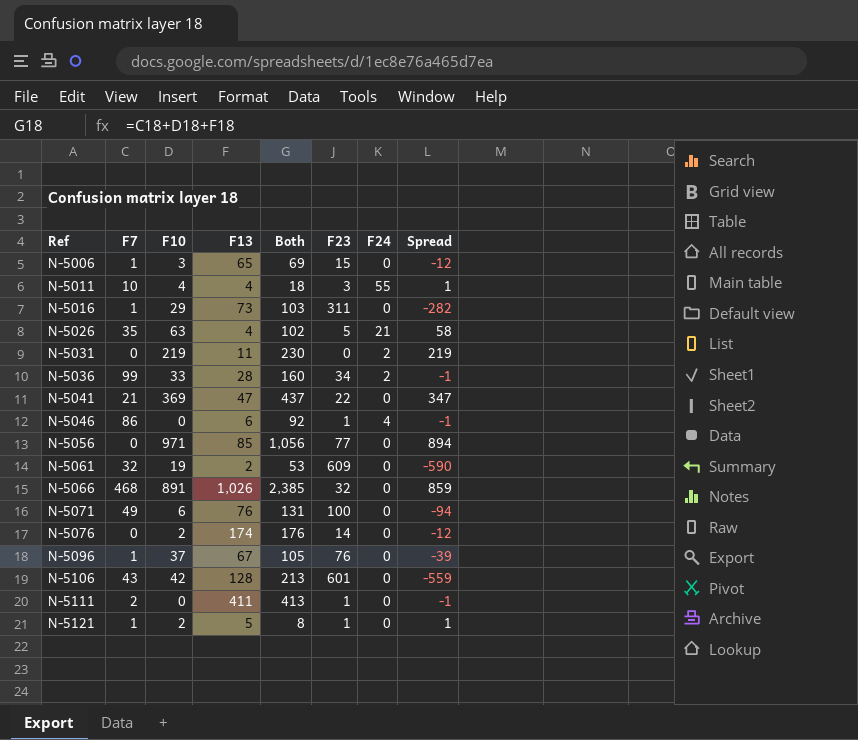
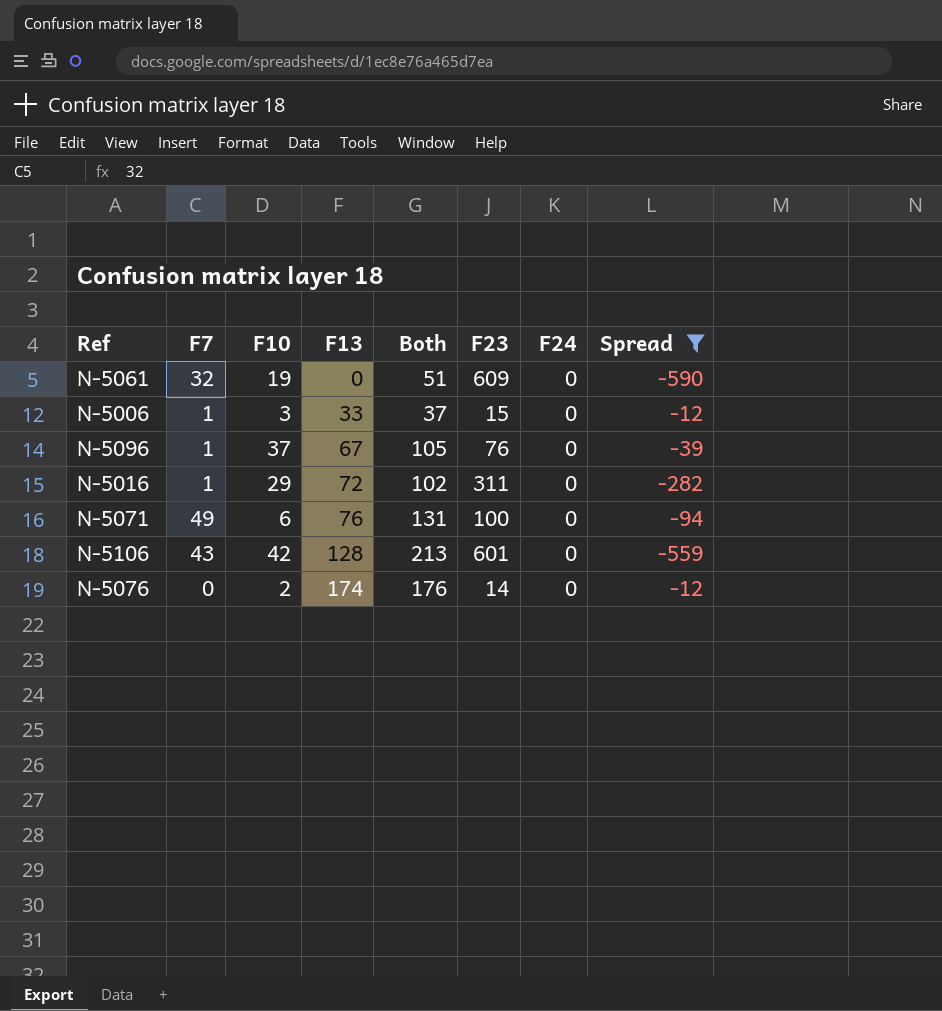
filter: none -> Spread <= -12
row order: Ref ascending -> F13 ascending
N-5061 | F13: 2 -> 0
N-5061 | Both: 53 -> 51
N-5006 | F13: 65 -> 33
N-5006 | Both: 69 -> 37
N-5016 | F13: 73 -> 72
N-5016 | Both: 103 -> 102

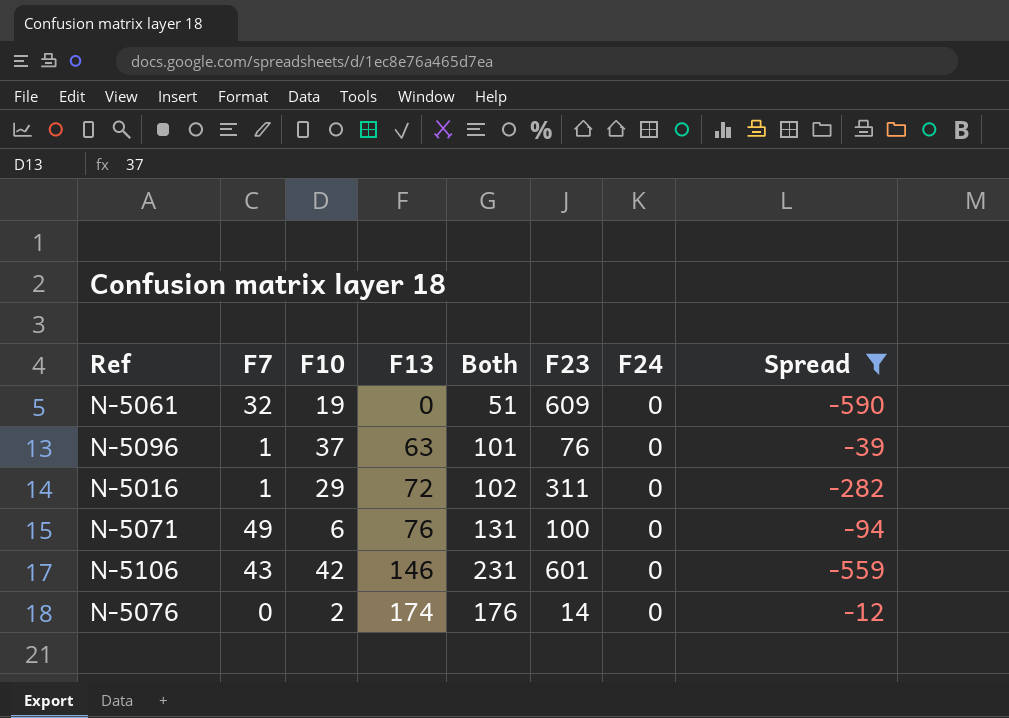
row N-5006: 1 | 3 | 33 | 37 | 15 | 0 | -12 -> none
N-5096 | F13: 67 -> 63
N-5096 | Both: 105 -> 101
N-5106 | F13: 128 -> 146
N-5106 | Both: 213 -> 231

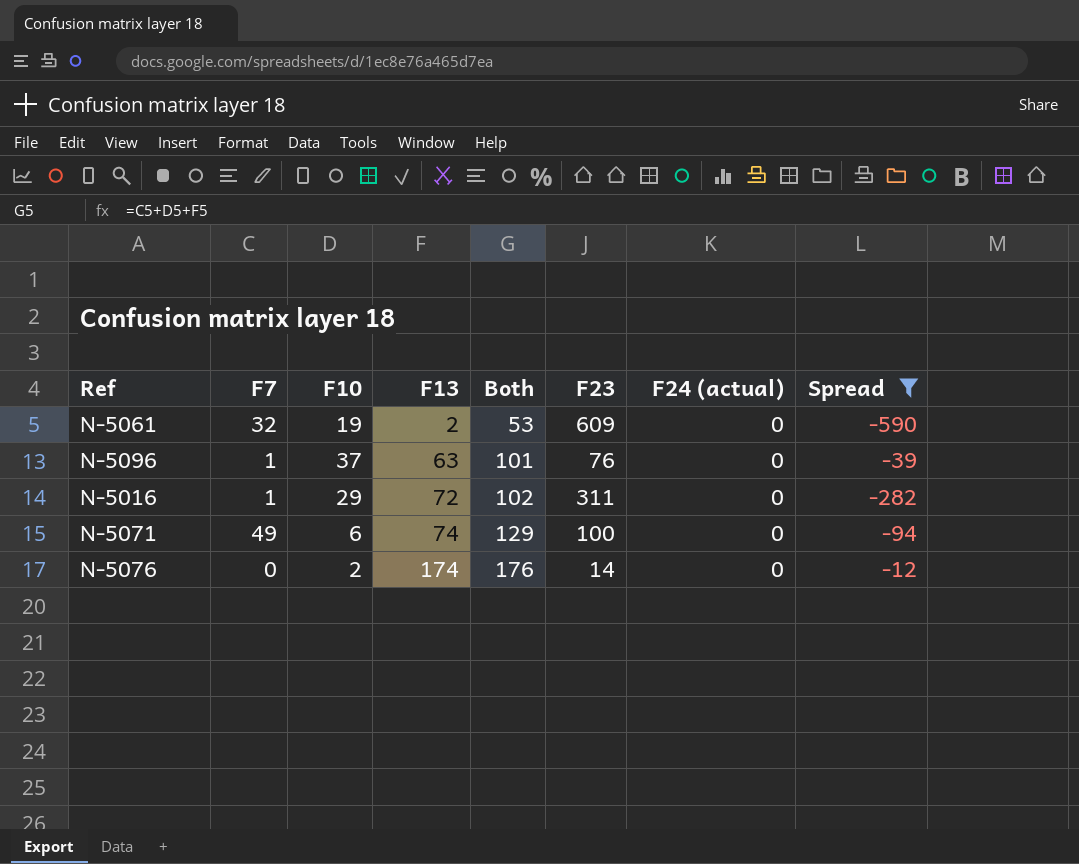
column name: F24 -> F24 (actual)
row N-5106: 43 | 42 | 146 | 231 | 601 | 0 | -559 -> none
N-5061 | F13: 0 -> 2
N-5061 | Both: 51 -> 53
N-5071 | F13: 76 -> 74
N-5071 | Both: 131 -> 129

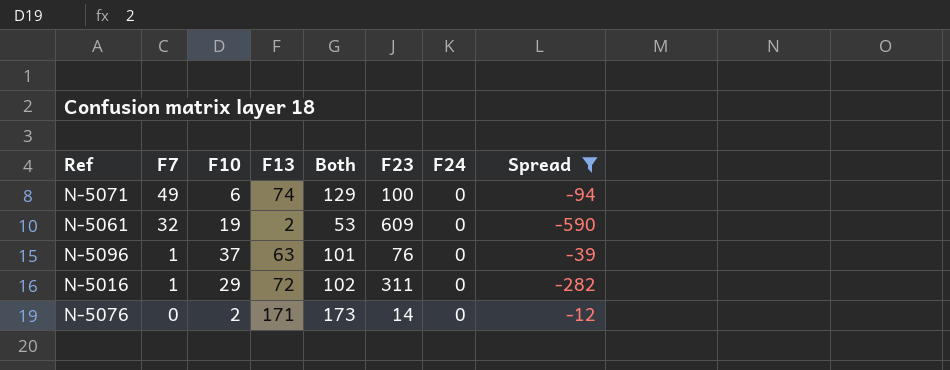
row order: F13 ascending -> F7 descending
column name: F24 (actual) -> F24
N-5076 | F13: 174 -> 171
N-5076 | Both: 176 -> 173

